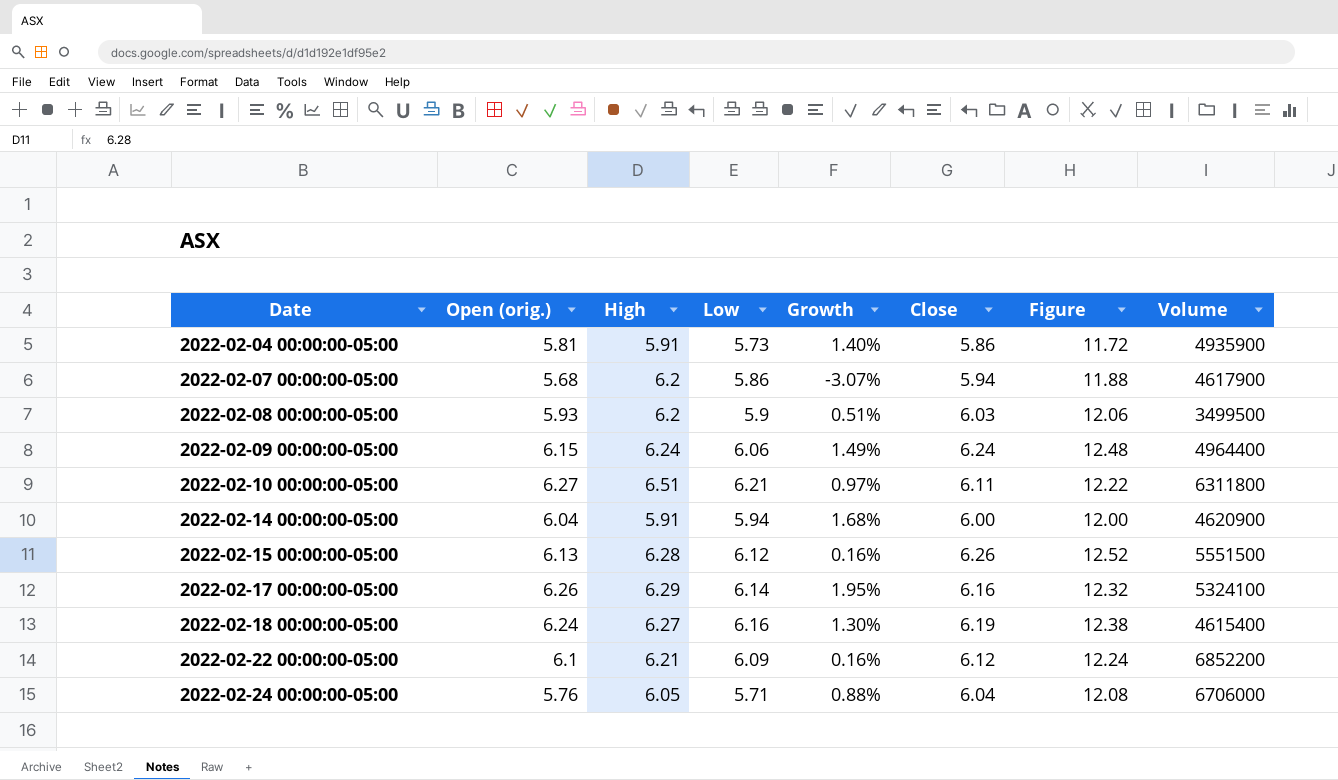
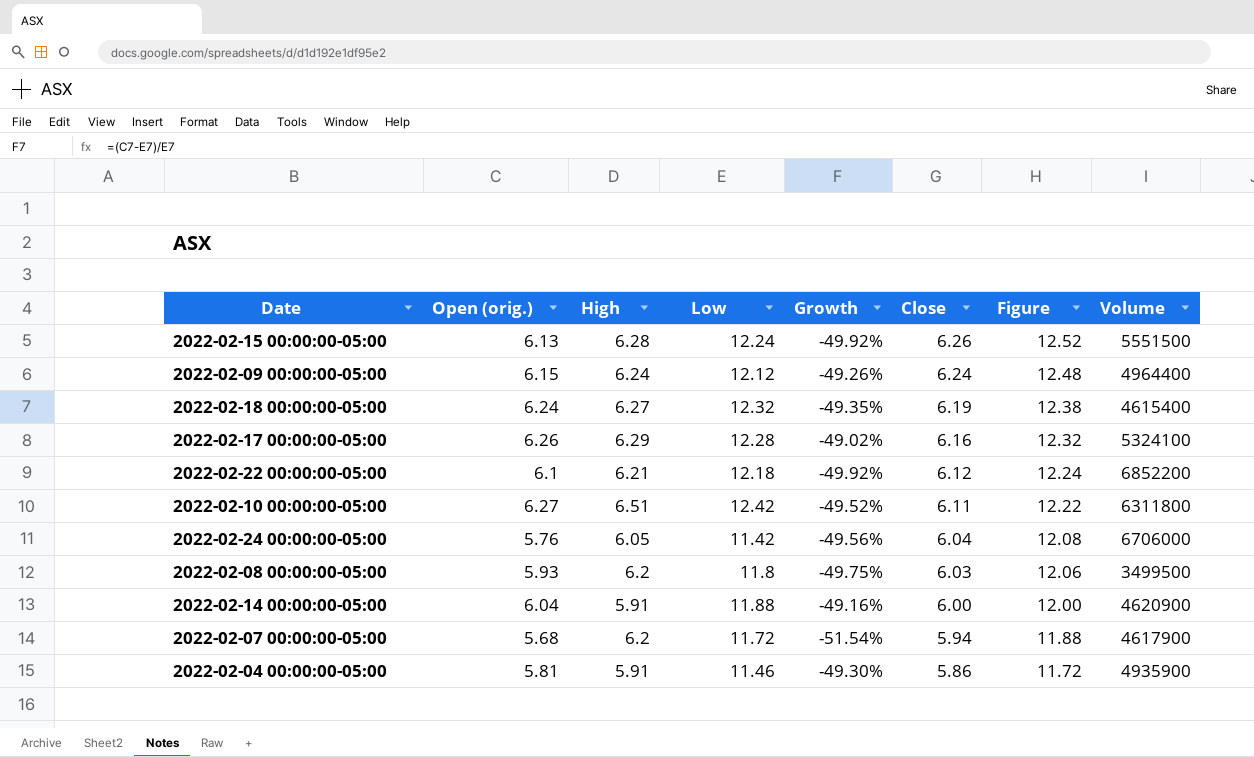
row order: Date ascending -> Close descending
2022-02-15 00:00:00-05:00 | Low: 6.12 -> 12.24
2022-02-15 00:00:00-05:00 | Growth: 0.16% -> -49.92%
2022-02-09 00:00:00-05:00 | Low: 6.06 -> 12.12
2022-02-09 00:00:00-05:00 | Growth: 1.49% -> -49.26%
2022-02-18 00:00:00-05:00 | Low: 6.16 -> 12.32
2022-02-18 00:00:00-05:00 | Growth: 1.30% -> -49.35%
2022-02-17 00:00:00-05:00 | Low: 6.14 -> 12.28
2022-02-17 00:00:00-05:00 | Growth: 1.95% -> -49.02%
2022-02-22 00:00:00-05:00 | Low: 6.09 -> 12.18
2022-02-22 00:00:00-05:00 | Growth: 0.16% -> -49.92%
2022-02-10 00:00:00-05:00 | Low: 6.21 -> 12.42
2022-02-10 00:00:00-05:00 | Growth: 0.97% -> -49.52%
2022-02-24 00:00:00-05:00 | Low: 5.71 -> 11.42
2022-02-24 00:00:00-05:00 | Growth: 0.88% -> -49.56%
2022-02-08 00:00:00-05:00 | Low: 5.9 -> 11.8
2022-02-08 00:00:00-05:00 | Growth: 0.51% -> -49.75%
2022-02-14 00:00:00-05:00 | Low: 5.94 -> 11.88
2022-02-14 00:00:00-05:00 | Growth: 1.68% -> -49.16%
2022-02-07 00:00:00-05:00 | Low: 5.86 -> 11.72
2022-02-07 00:00:00-05:00 | Growth: -3.07% -> -51.54%
2022-02-04 00:00:00-05:00 | Low: 5.73 -> 11.46
2022-02-04 00:00:00-05:00 | Growth: 1.40% -> -49.30%

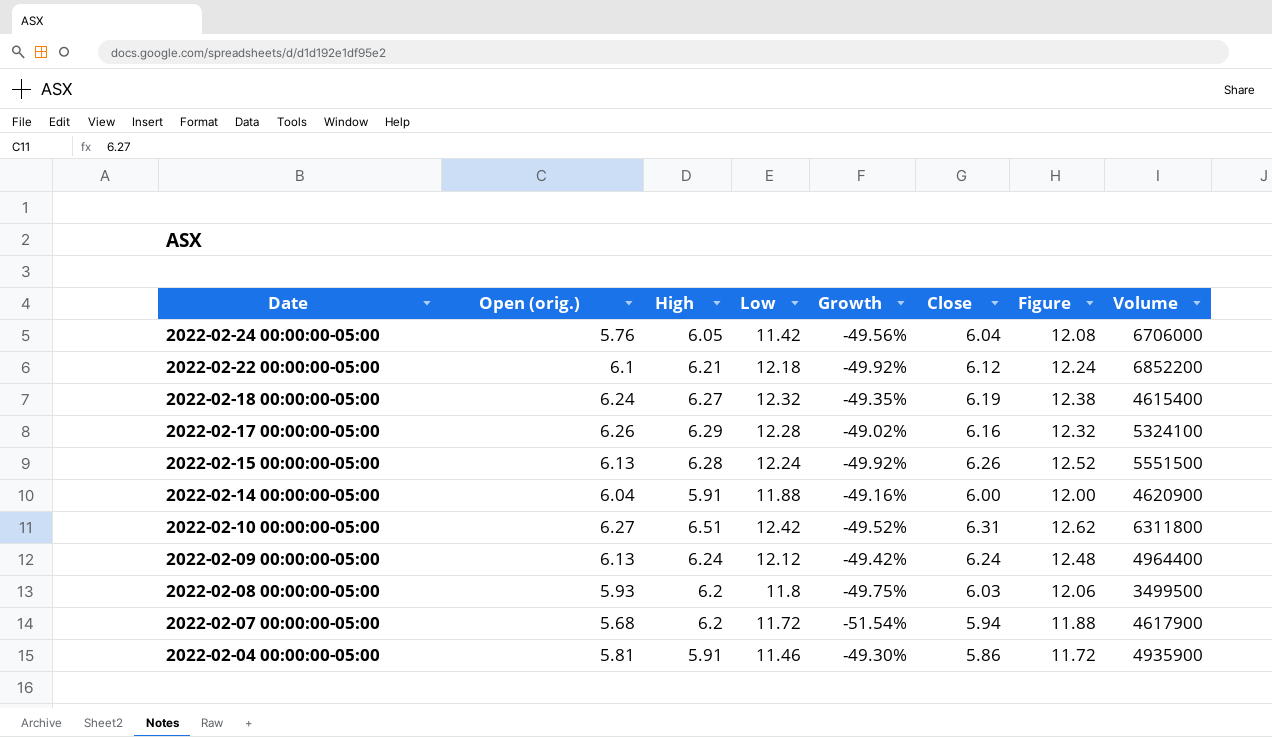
row order: Close descending -> Date descending
2022-02-10 00:00:00-05:00 | Close: 6.11 -> 6.31
2022-02-10 00:00:00-05:00 | Figure: 12.22 -> 12.62
2022-02-09 00:00:00-05:00 | Open (orig.): 6.15 -> 6.13
2022-02-09 00:00:00-05:00 | Growth: -49.26% -> -49.42%

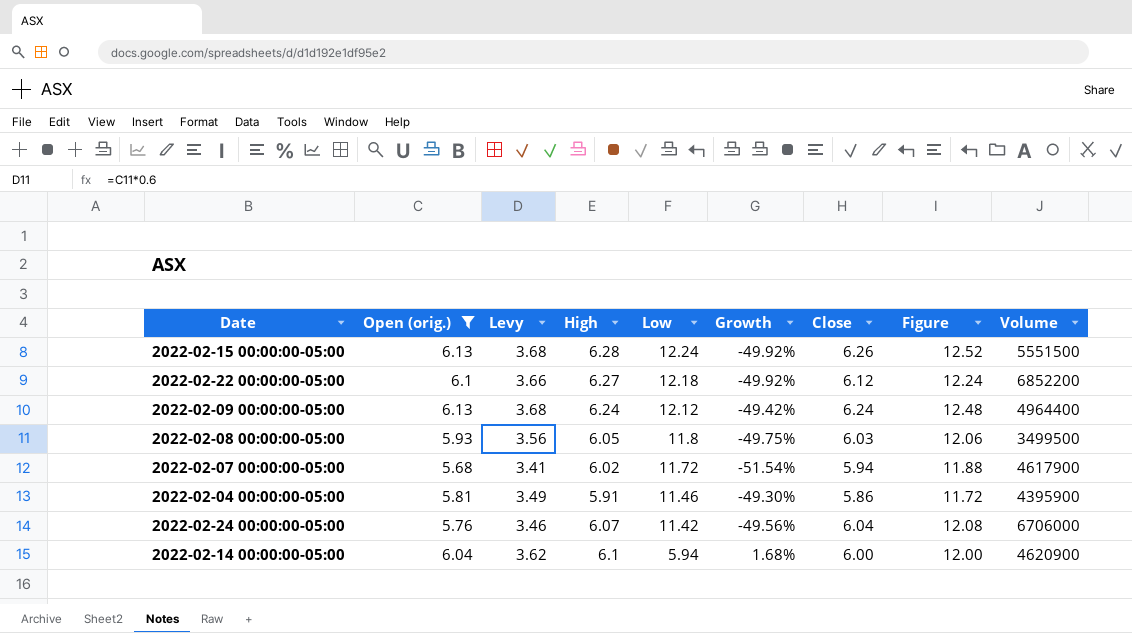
filter: none -> Open (orig.) <= 6.13
row order: Date descending -> Low descending
column Levy | formula: none -> [Open (orig.)] * 0.6
2022-02-22 00:00:00-05:00 | High: 6.21 -> 6.27
2022-02-08 00:00:00-05:00 | High: 6.2 -> 6.05
2022-02-07 00:00:00-05:00 | High: 6.2 -> 6.02
2022-02-04 00:00:00-05:00 | Volume: 4935900 -> 4395900
2022-02-24 00:00:00-05:00 | High: 6.05 -> 6.07
2022-02-14 00:00:00-05:00 | High: 5.91 -> 6.1
2022-02-14 00:00:00-05:00 | Low: 11.88 -> 5.94
2022-02-14 00:00:00-05:00 | Growth: -49.16% -> 1.68%

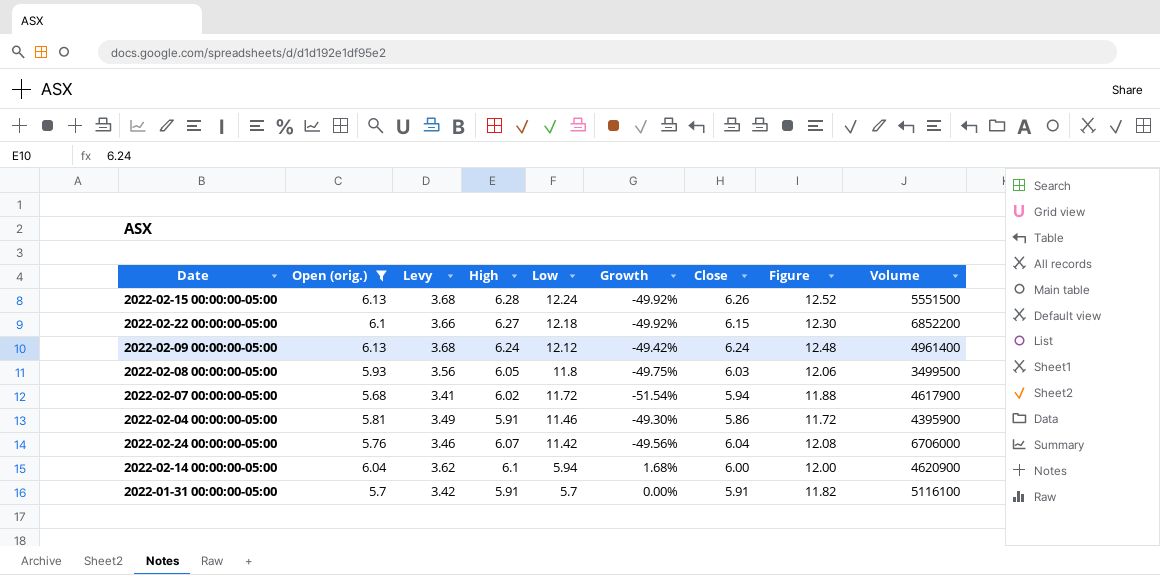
2022-02-22 00:00:00-05:00 | Close: 6.12 -> 6.15
2022-02-22 00:00:00-05:00 | Figure: 12.24 -> 12.30
2022-02-09 00:00:00-05:00 | Volume: 4964400 -> 4961400
row 2022-01-31 00:00:00-05:00: none -> 5.7 | 3.42 | 5.91 | 5.7 | 0.00% | 5.91 | 11.82 | 5116100

